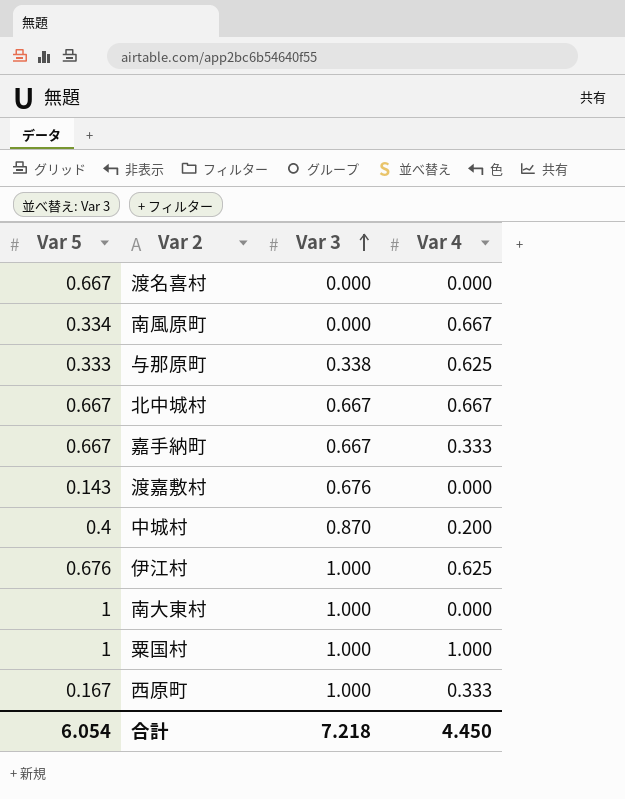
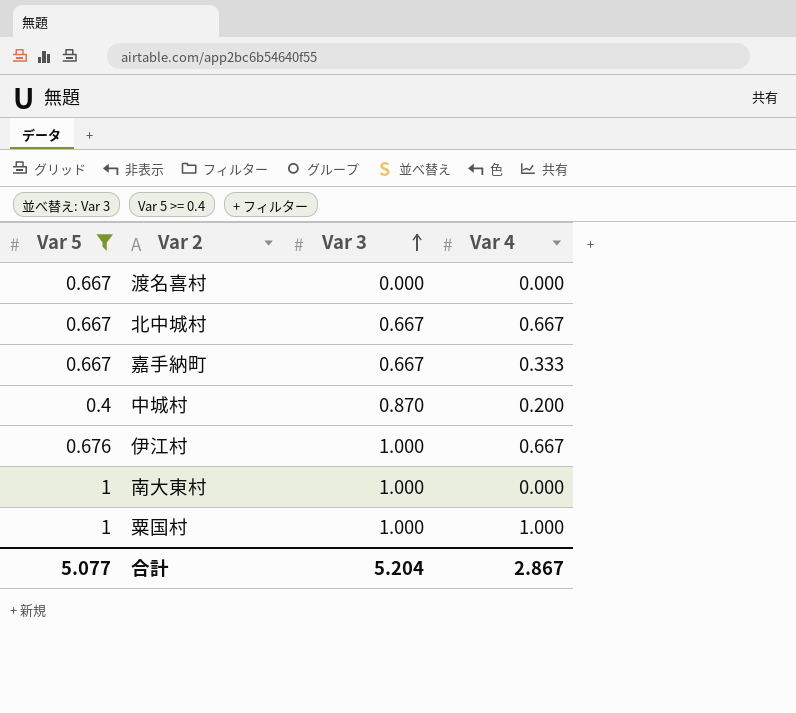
filter: none -> Var 5 >= 0.4
伊江村 | Var 4: 0.625 -> 0.667
合計 | Var 5: 6.054 -> 5.077
合計 | Var 3: 7.218 -> 5.204
合計 | Var 4: 4.450 -> 2.867

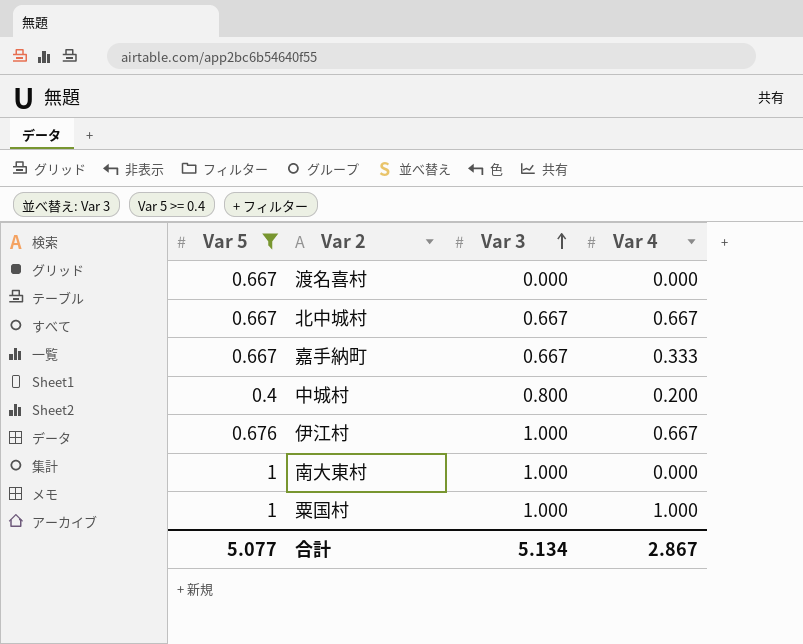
中城村 | Var 3: 0.870 -> 0.800
合計 | Var 3: 5.204 -> 5.134

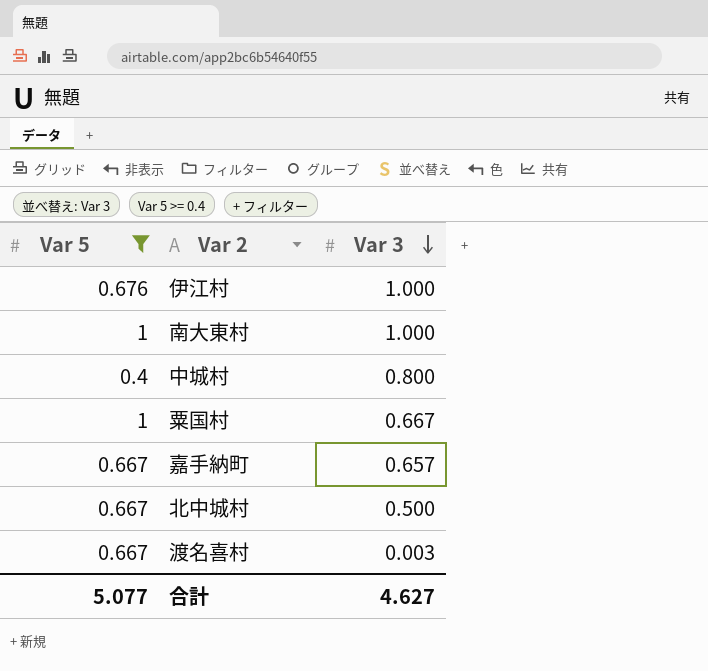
row order: Var 3 ascending -> Var 3 descending
column Var 4 | position: 4 -> none
粟国村 | Var 3: 1.000 -> 0.667
嘉手納町 | Var 3: 0.667 -> 0.657
北中城村 | Var 3: 0.667 -> 0.500
渡名喜村 | Var 3: 0.000 -> 0.003
合計 | Var 3: 5.134 -> 4.627

